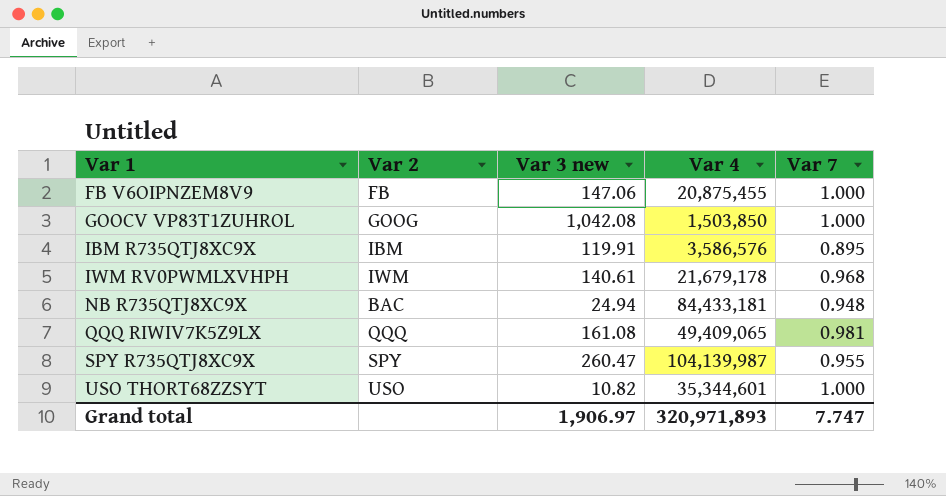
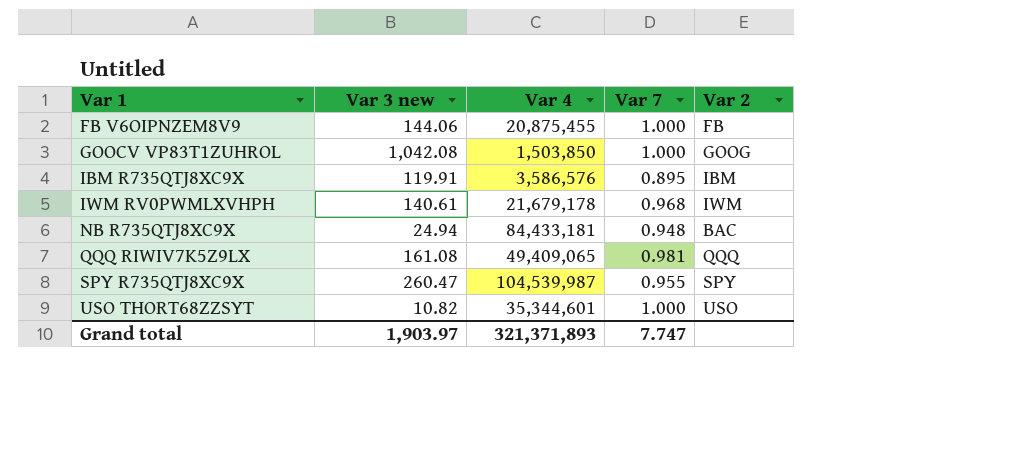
column Var 2 | position: 2 -> 5
FB V6OIPNZEM8V9 | Var 3 new: 147.06 -> 144.06
SPY R735QTJ8XC9X | Var 4: 104,139,987 -> 104,539,987
Grand total | Var 3 new: 1,906.97 -> 1,903.97
Grand total | Var 4: 320,971,893 -> 321,371,893

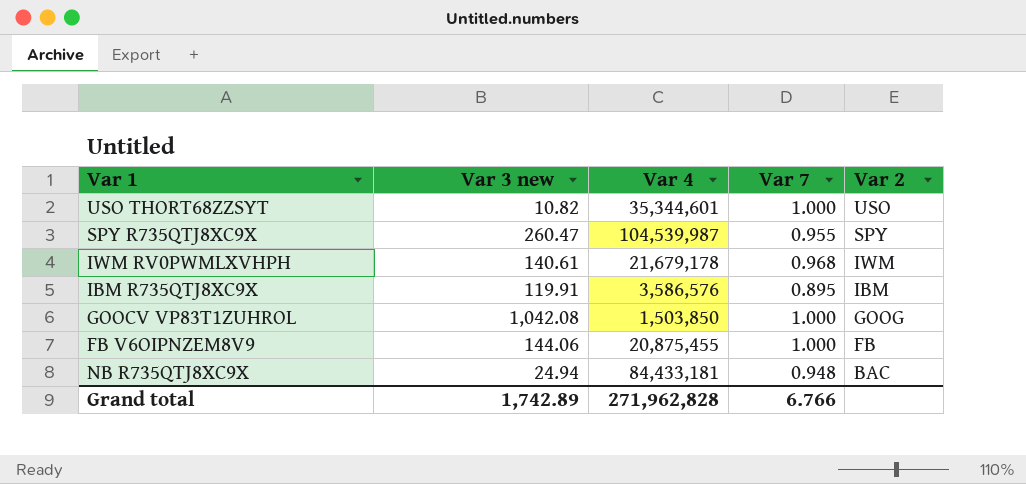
row order: Var 1 ascending -> Var 2 descending
row QQQ RIWIV7K5Z9LX: 161.08 | 49,409,065 | 0.981 | QQQ -> none
Grand total | Var 3 new: 1,903.97 -> 1,742.89
Grand total | Var 4: 321,371,893 -> 271,962,828
Grand total | Var 7: 7.747 -> 6.766

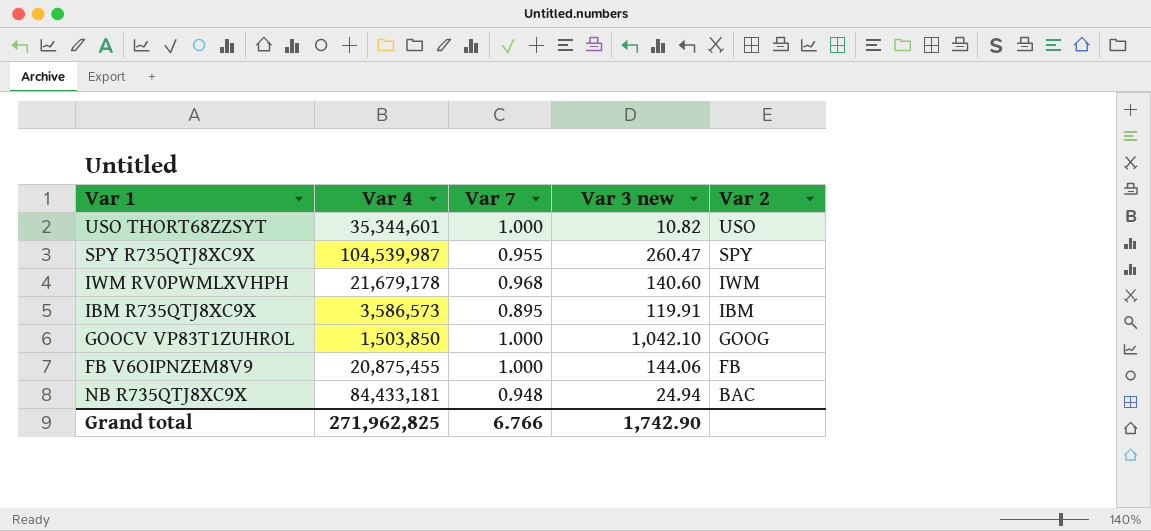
column Var 3 new | position: 2 -> 4
IWM RV0PWMLXVHPH | Var 3 new: 140.61 -> 140.60
IBM R735QTJ8XC9X | Var 4: 3,586,576 -> 3,586,573
GOOCV VP83T1ZUHROL | Var 3 new: 1,042.08 -> 1,042.10
Grand total | Var 4: 271,962,828 -> 271,962,825
Grand total | Var 3 new: 1,742.89 -> 1,742.90

